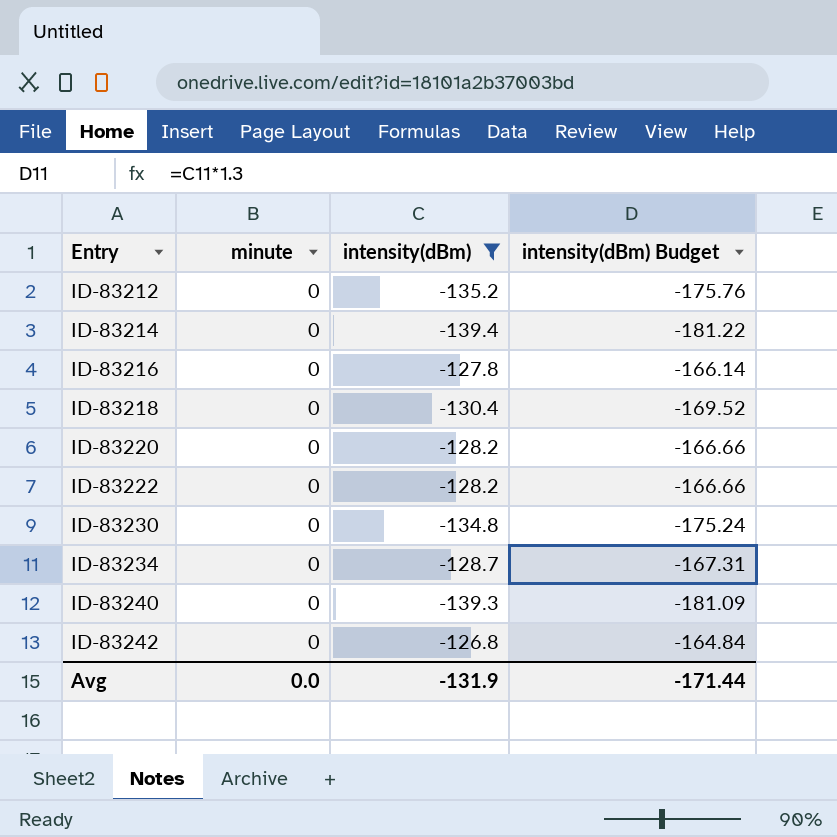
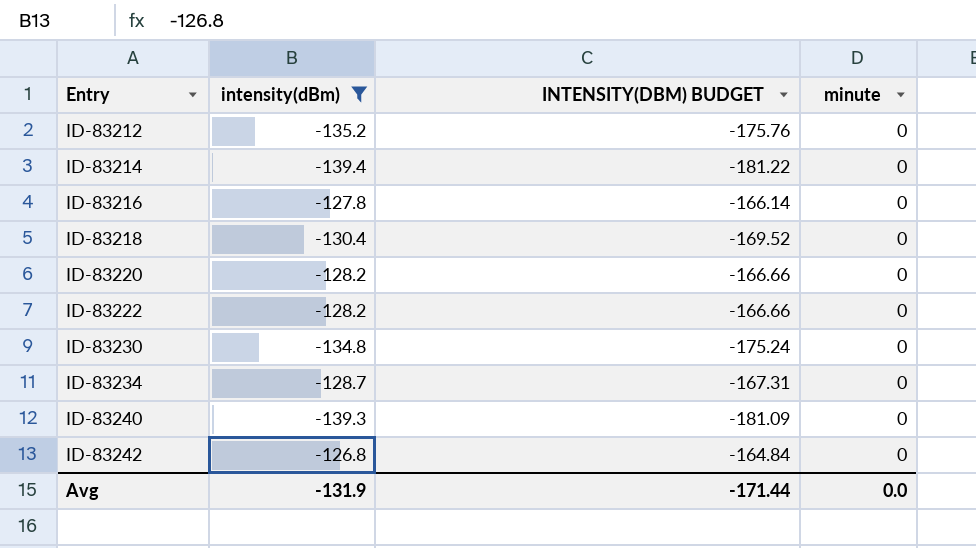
column name: intensity(dBm) Budget -> INTENSITY(DBM) BUDGET
column minute | position: 2 -> 4

